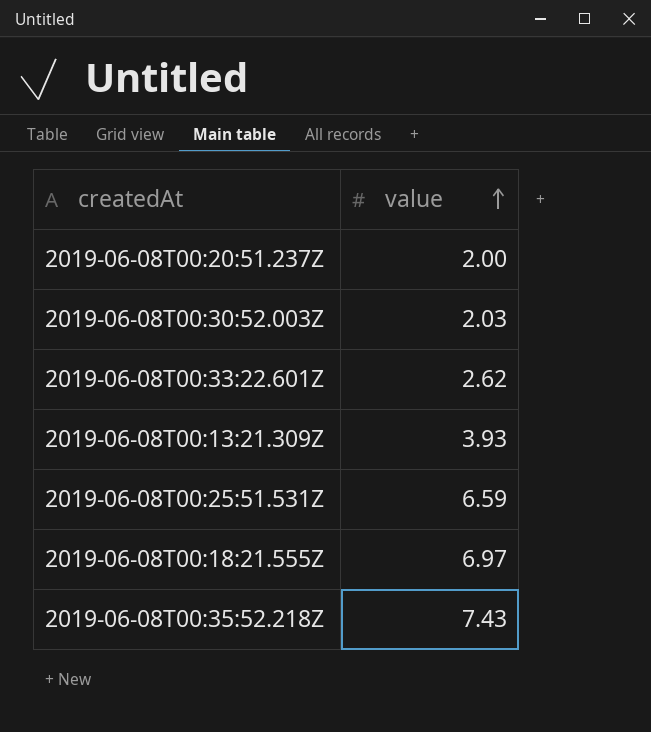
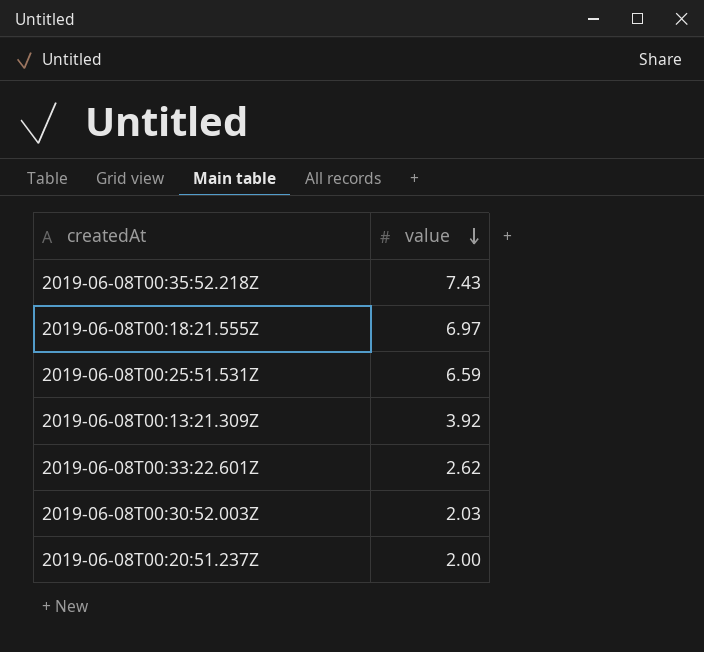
row order: value ascending -> value descending
2019-06-08T00:13:21.309Z | value: 3.93 -> 3.92

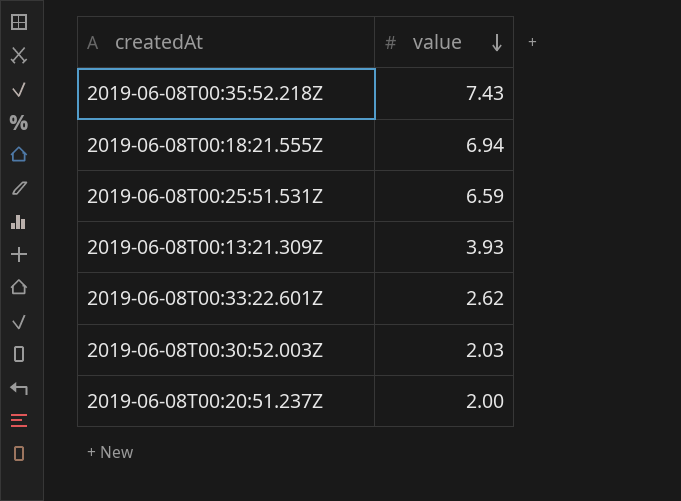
2019-06-08T00:18:21.555Z | value: 6.97 -> 6.94
2019-06-08T00:13:21.309Z | value: 3.92 -> 3.93

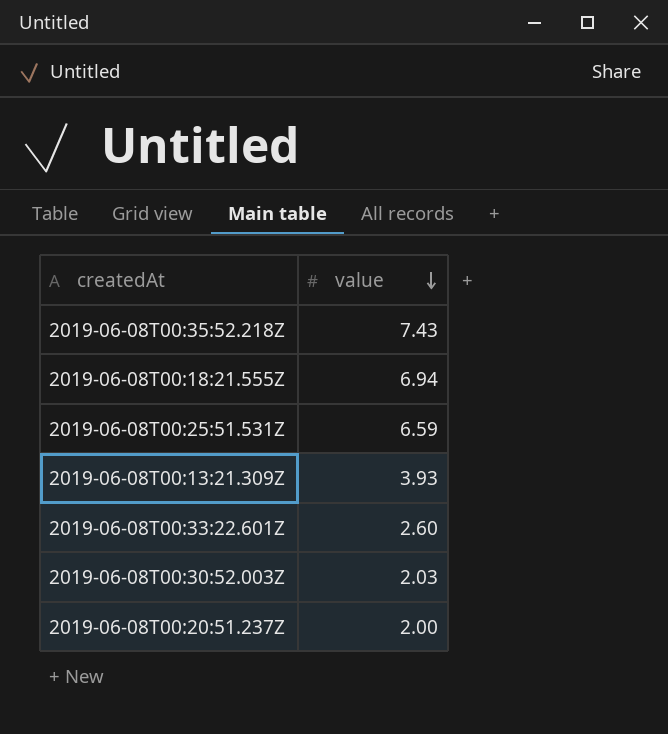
2019-06-08T00:33:22.601Z | value: 2.62 -> 2.60

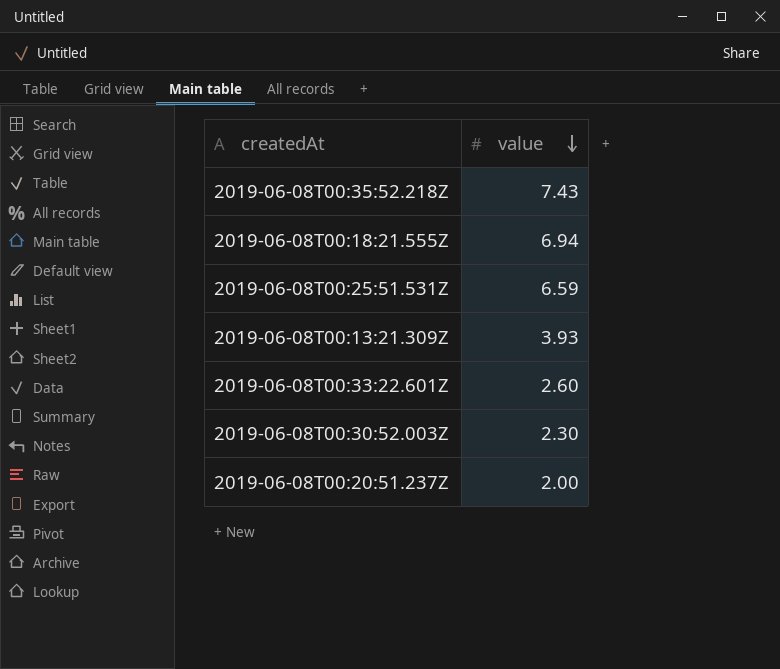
2019-06-08T00:30:52.003Z | value: 2.03 -> 2.30

